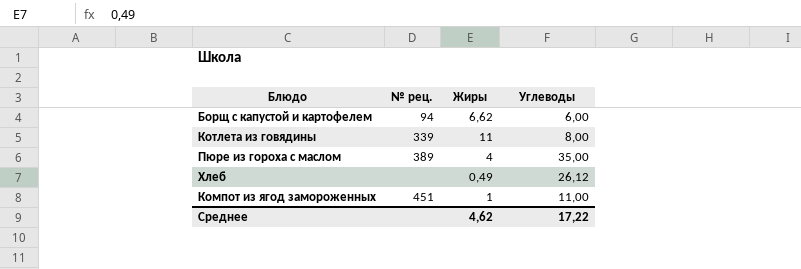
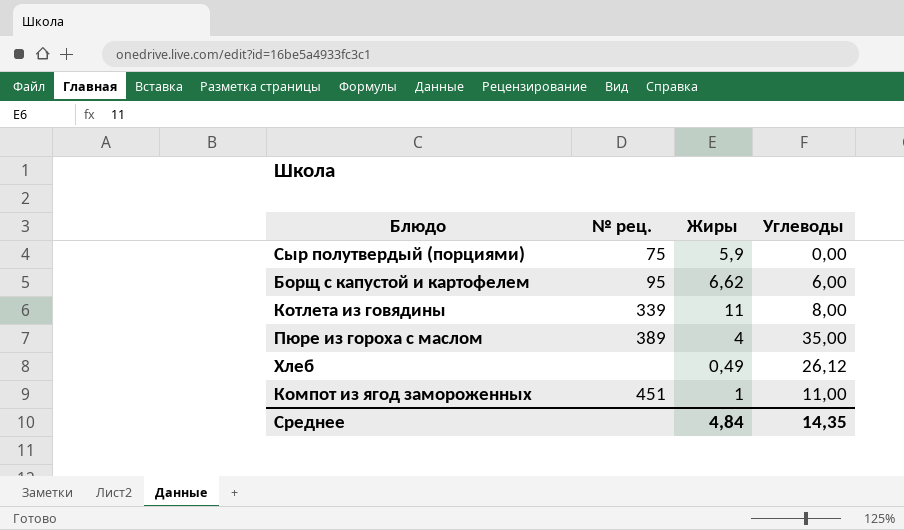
row Сыр полутвердый (порциями): none -> 75 | 5,9 | 0,00
Борщ с капустой и картофелем | № рец.: 94 -> 95
Среднее | Жиры: 4,62 -> 4,84
Среднее | Углеводы: 17,22 -> 14,35

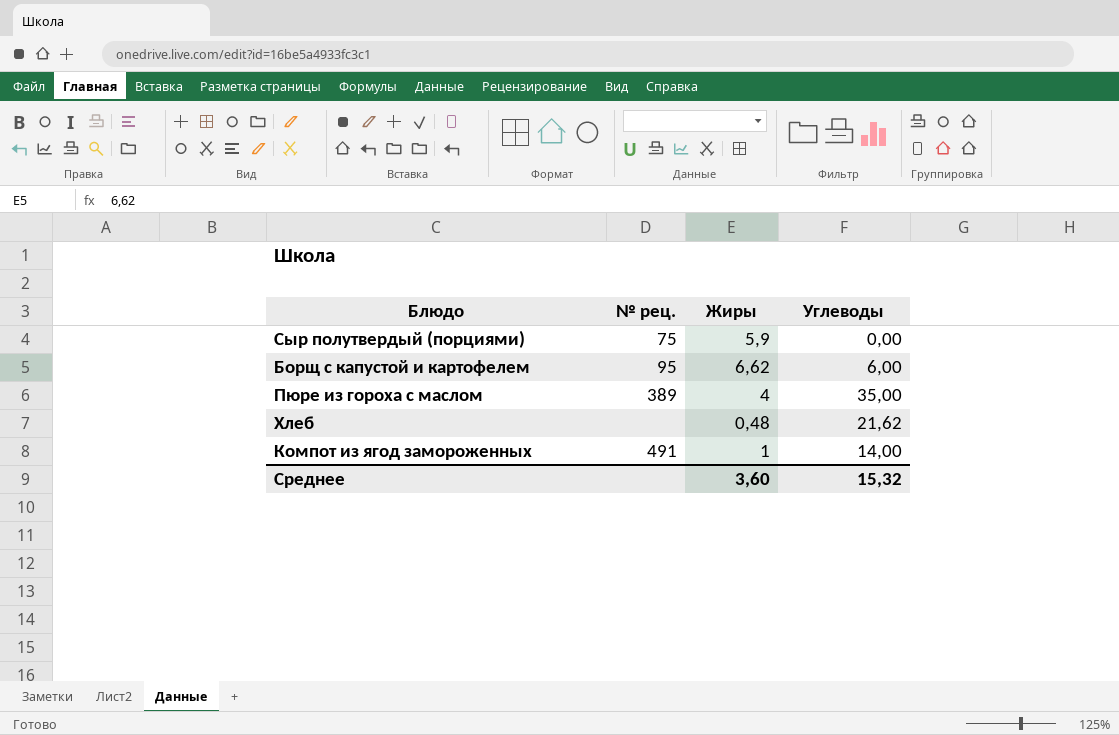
row Котлета из говядины: 339 | 11 | 8,00 -> none
Хлеб | Жиры: 0,49 -> 0,48
Хлеб | Углеводы: 26,12 -> 21,62
Компот из ягод замороженных | № рец.: 451 -> 491
Компот из ягод замороженных | Углеводы: 11,00 -> 14,00
Среднее | Жиры: 4,84 -> 3,60
Среднее | Углеводы: 14,35 -> 15,32

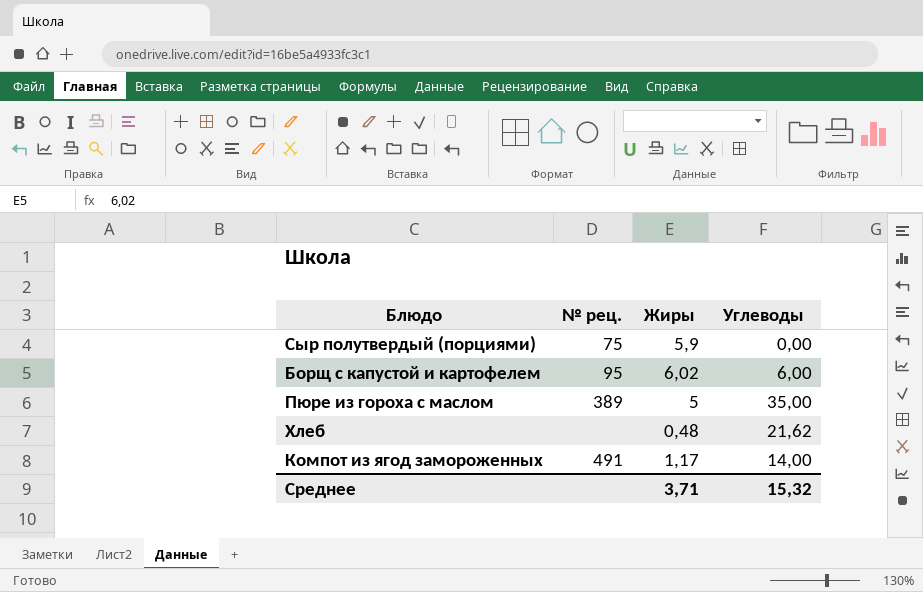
Борщ с капустой и картофелем | Жиры: 6,62 -> 6,02
Пюре из гороха с маслом | Жиры: 4 -> 5
Компот из ягод замороженных | Жиры: 1 -> 1,17
Среднее | Жиры: 3,60 -> 3,71

